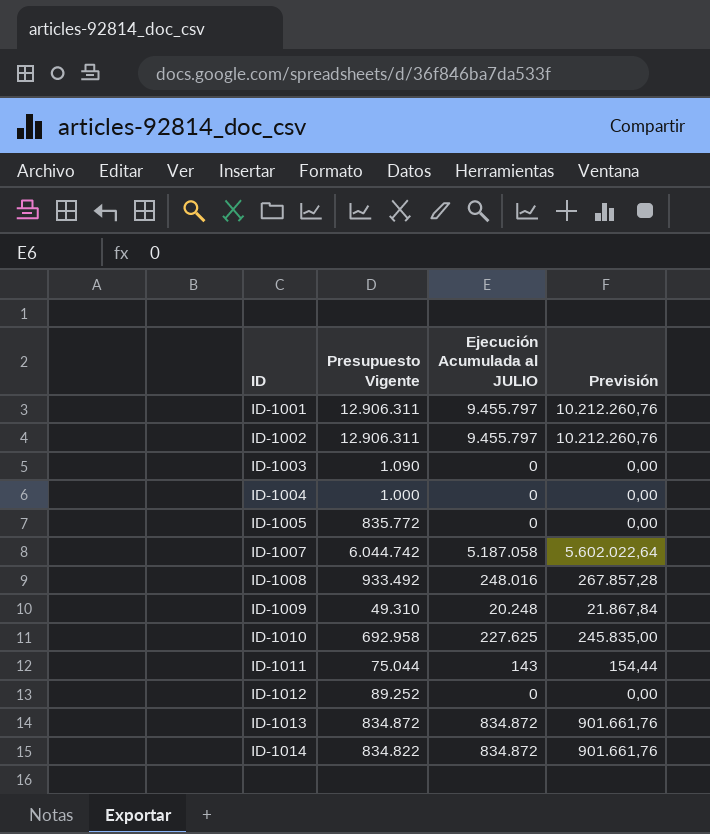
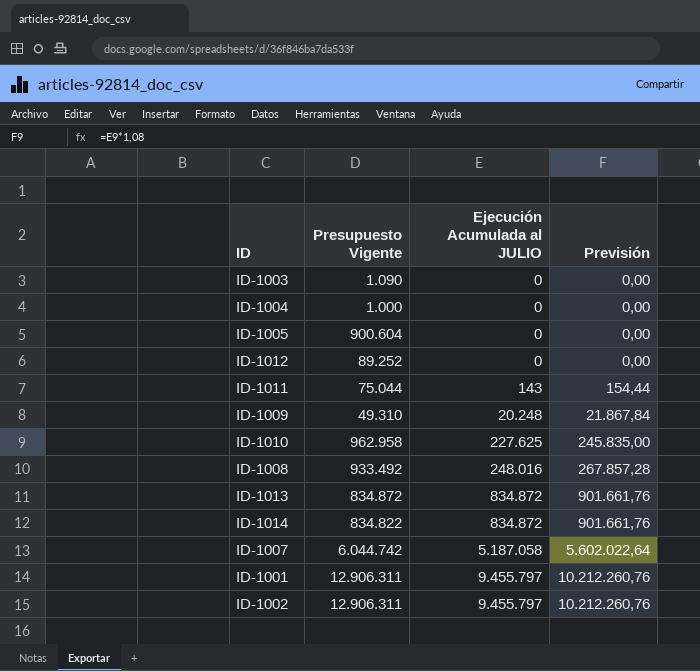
row order: ID ascending -> Ejecución Acumulada al JULIO ascending
ID-1005 | Presupuesto Vigente: 835.772 -> 900.604
ID-1010 | Presupuesto Vigente: 692.958 -> 962.958

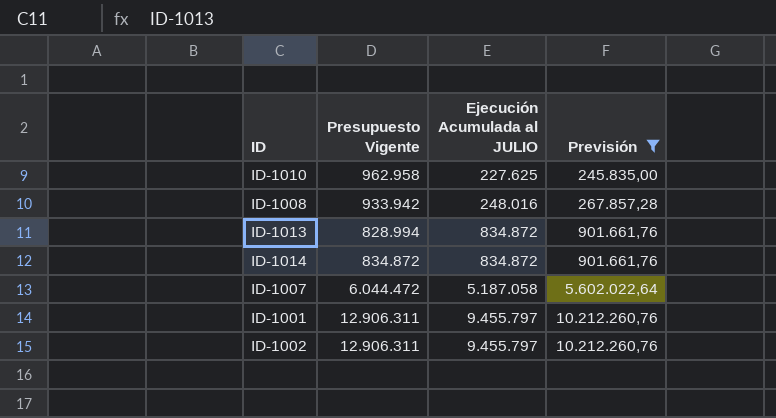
filter: none -> Previsión >= 245.835,00
ID-1008 | Presupuesto Vigente: 933.492 -> 933.942
ID-1013 | Presupuesto Vigente: 834.872 -> 828.994
ID-1014 | Presupuesto Vigente: 834.822 -> 834.872
ID-1007 | Presupuesto Vigente: 6.044.742 -> 6.044.472

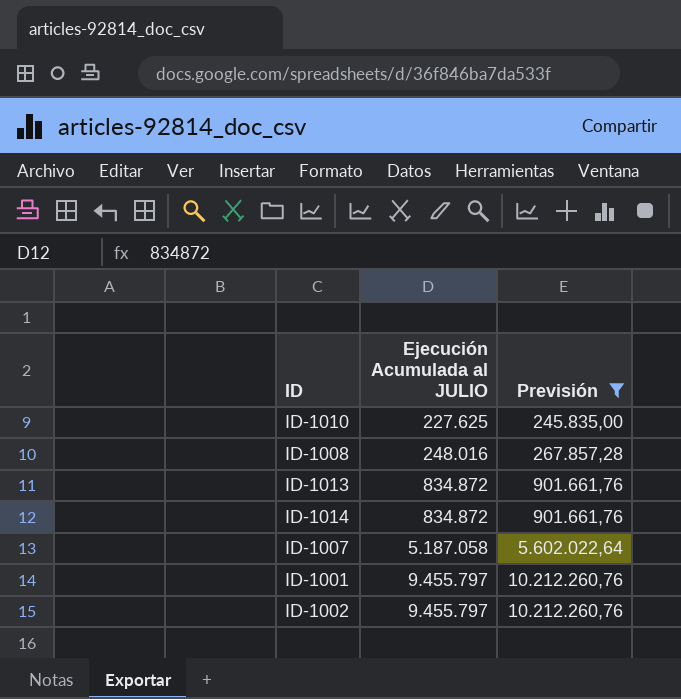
column Presupuesto Vigente | position: 2 -> none

